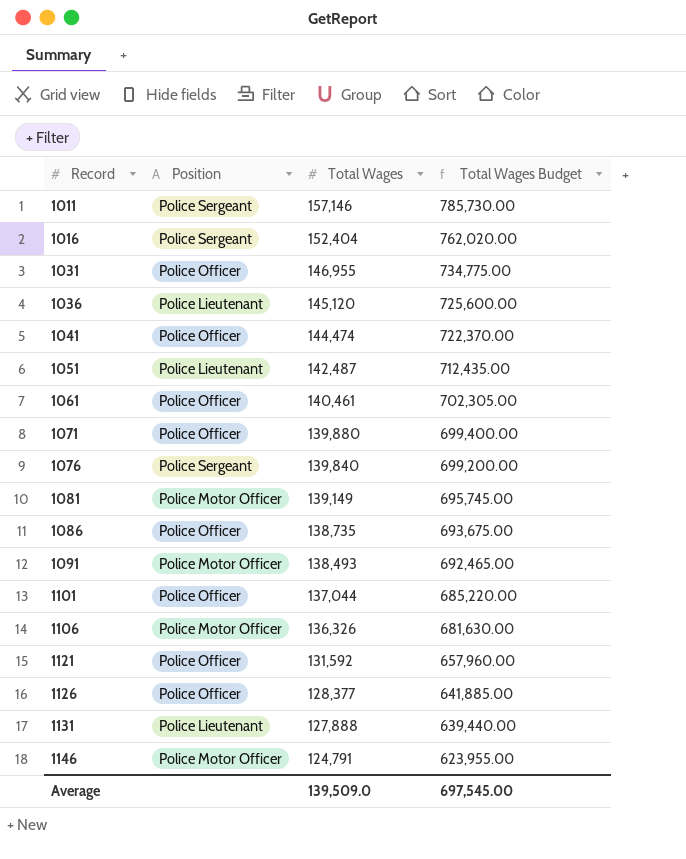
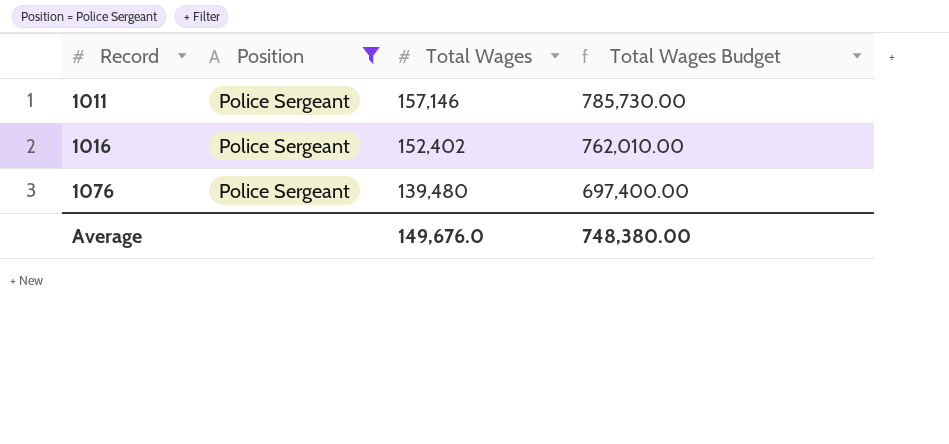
filter: none -> Position = Police Sergeant
1016 | Total Wages: 152,404 -> 152,402
1016 | Total Wages Budget: 762,020.00 -> 762,010.00
1076 | Total Wages: 139,840 -> 139,480
1076 | Total Wages Budget: 699,200.00 -> 697,400.00
Average | Total Wages: 139,509.0 -> 149,676.0
Average | Total Wages Budget: 697,545.00 -> 748,380.00

